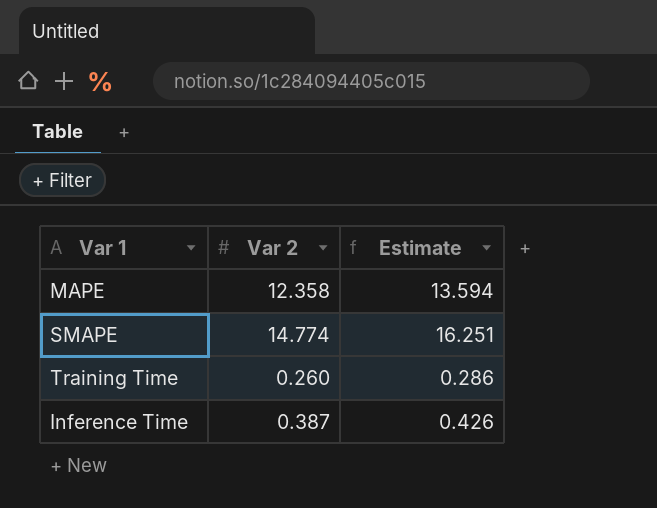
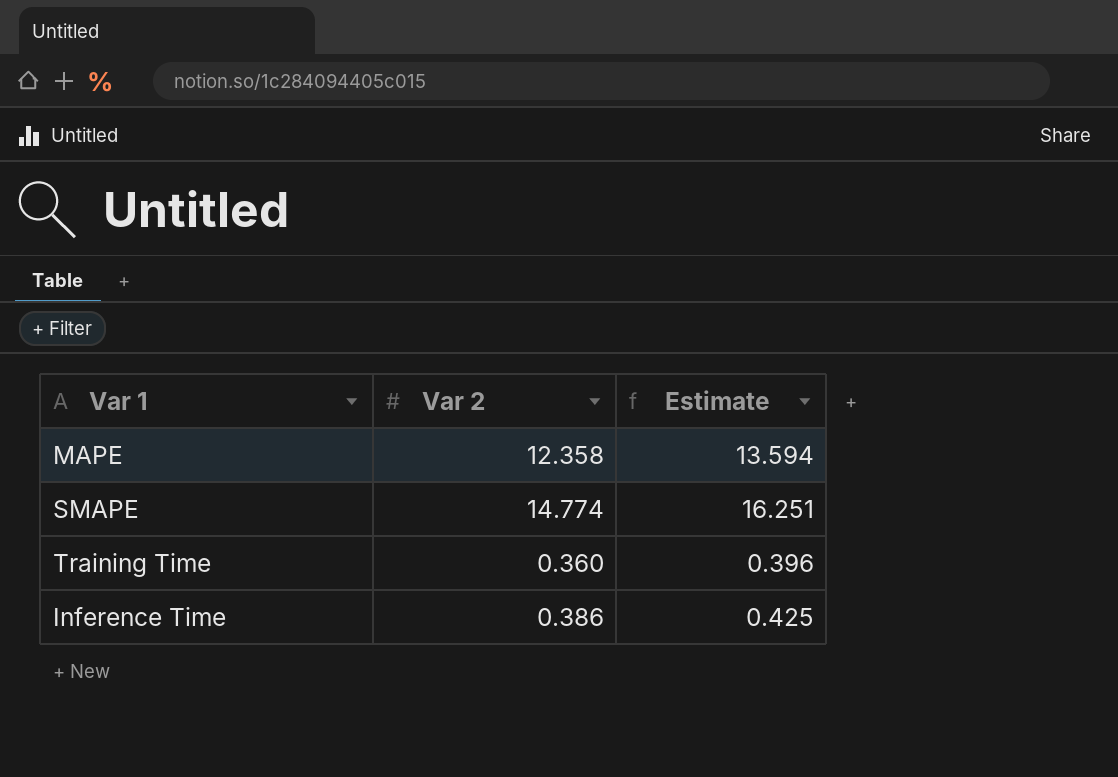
Training Time | Var 2: 0.260 -> 0.360
Training Time | Estimate: 0.286 -> 0.396
Inference Time | Var 2: 0.387 -> 0.386
Inference Time | Estimate: 0.426 -> 0.425

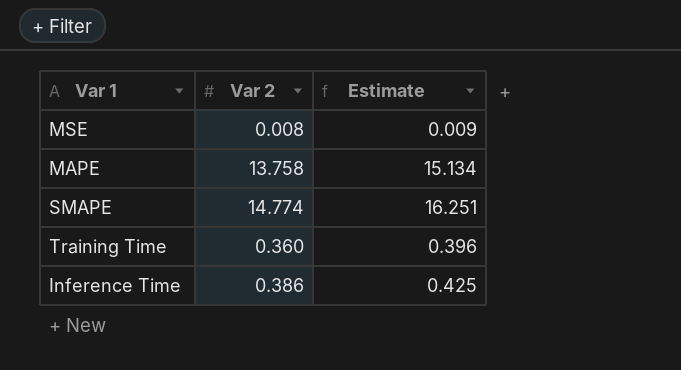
row MSE: none -> 0.008 | 0.009
MAPE | Var 2: 12.358 -> 13.758
MAPE | Estimate: 13.594 -> 15.134

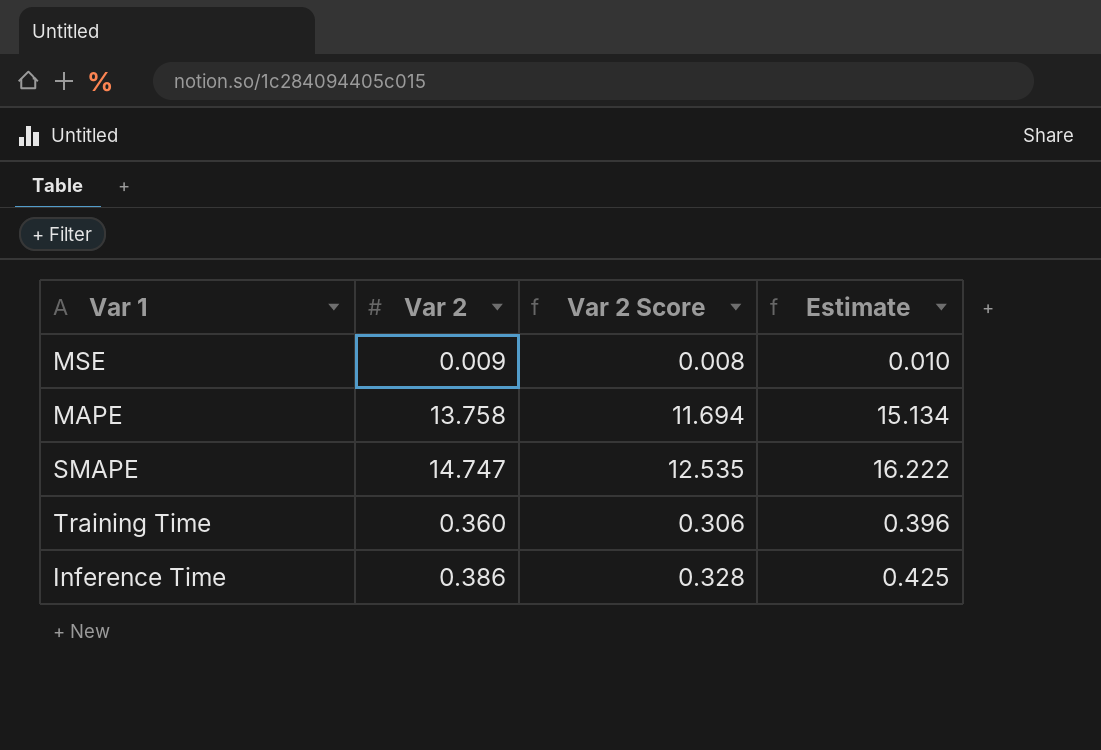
column Var 2 Score | formula: none -> [Var 2] * 0.85
MSE | Var 2: 0.008 -> 0.009
MSE | Estimate: 0.009 -> 0.010
SMAPE | Var 2: 14.774 -> 14.747
SMAPE | Estimate: 16.251 -> 16.222

